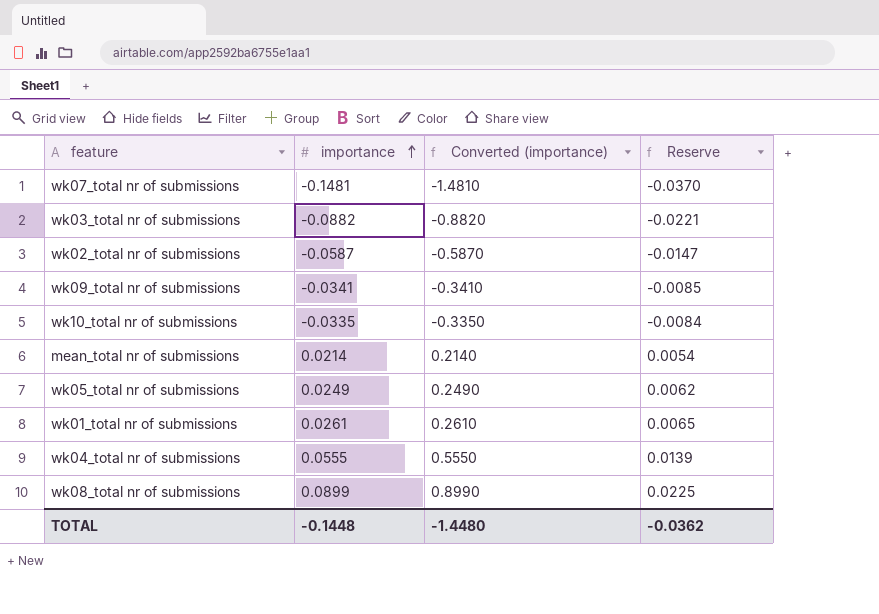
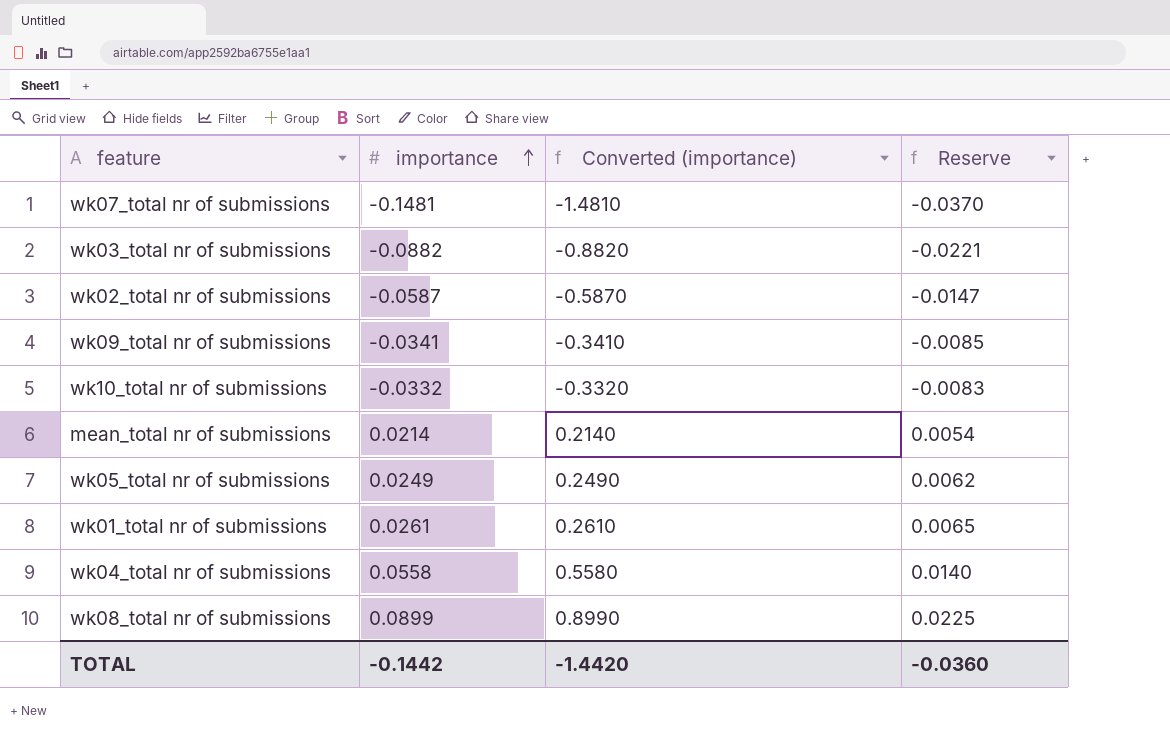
wk10_total nr of submissions | importance: -0.0335 -> -0.0332
wk10_total nr of submissions | Converted (importance): -0.3350 -> -0.3320
wk10_total nr of submissions | Reserve: -0.0084 -> -0.0083
wk04_total nr of submissions | importance: 0.0555 -> 0.0558
wk04_total nr of submissions | Converted (importance): 0.5550 -> 0.5580
wk04_total nr of submissions | Reserve: 0.0139 -> 0.0140
TOTAL | importance: -0.1448 -> -0.1442
TOTAL | Converted (importance): -1.4480 -> -1.4420
TOTAL | Reserve: -0.0362 -> -0.0360

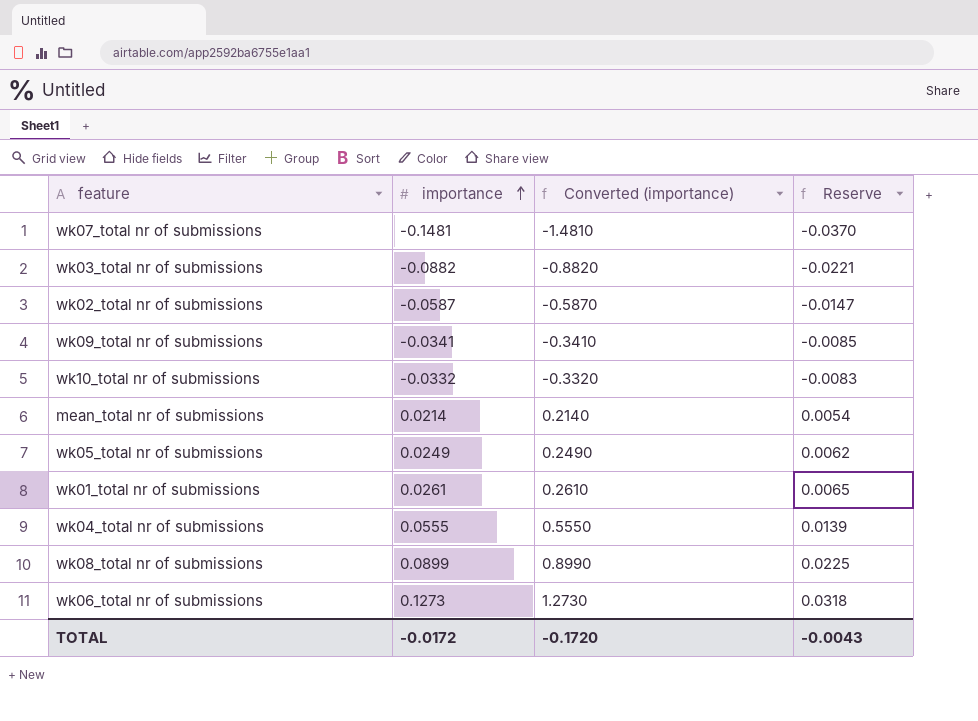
wk04_total nr of submissions | importance: 0.0558 -> 0.0555
wk04_total nr of submissions | Converted (importance): 0.5580 -> 0.5550
wk04_total nr of submissions | Reserve: 0.0140 -> 0.0139
row wk06_total nr of submissions: none -> 0.1273 | 1.2730 | 0.0318
TOTAL | importance: -0.1442 -> -0.0172
TOTAL | Converted (importance): -1.4420 -> -0.1720
TOTAL | Reserve: -0.0360 -> -0.0043

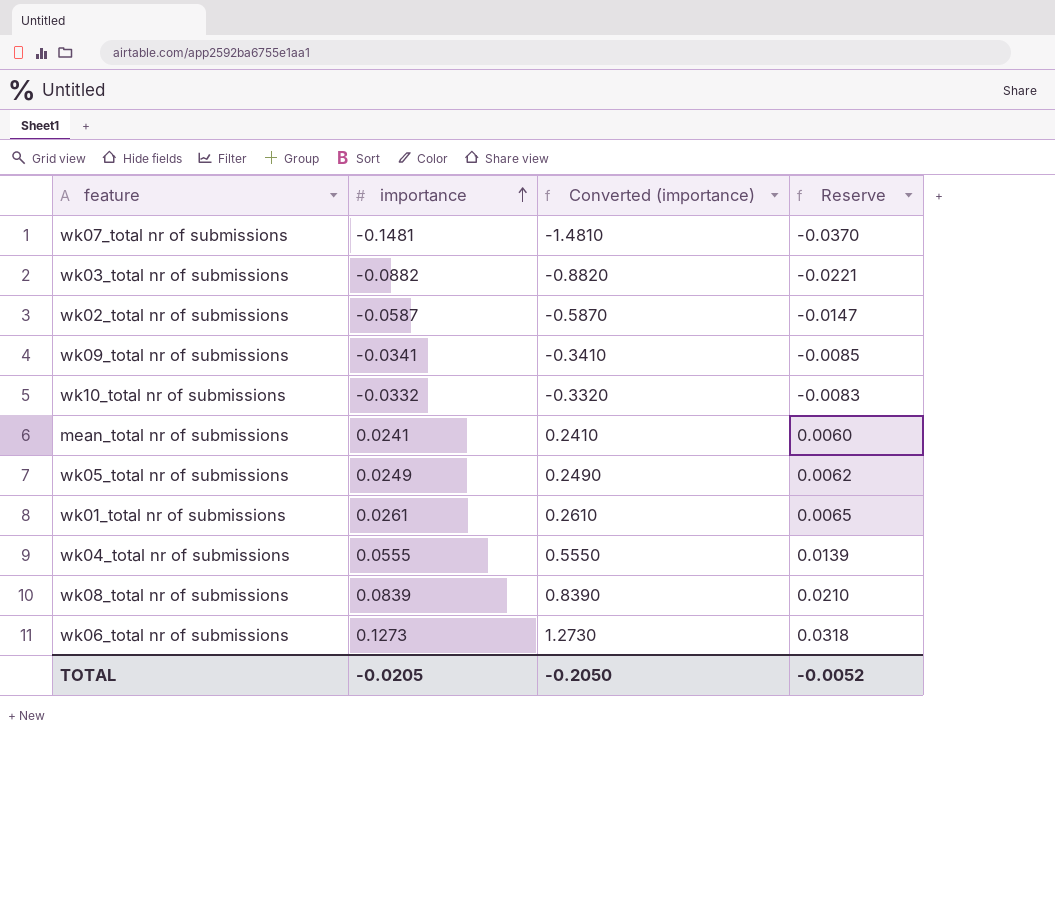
mean_total nr of submissions | importance: 0.0214 -> 0.0241
mean_total nr of submissions | Converted (importance): 0.2140 -> 0.2410
mean_total nr of submissions | Reserve: 0.0054 -> 0.0060
wk08_total nr of submissions | importance: 0.0899 -> 0.0839
wk08_total nr of submissions | Converted (importance): 0.8990 -> 0.8390
wk08_total nr of submissions | Reserve: 0.0225 -> 0.0210
TOTAL | importance: -0.0172 -> -0.0205
TOTAL | Converted (importance): -0.1720 -> -0.2050
TOTAL | Reserve: -0.0043 -> -0.0052

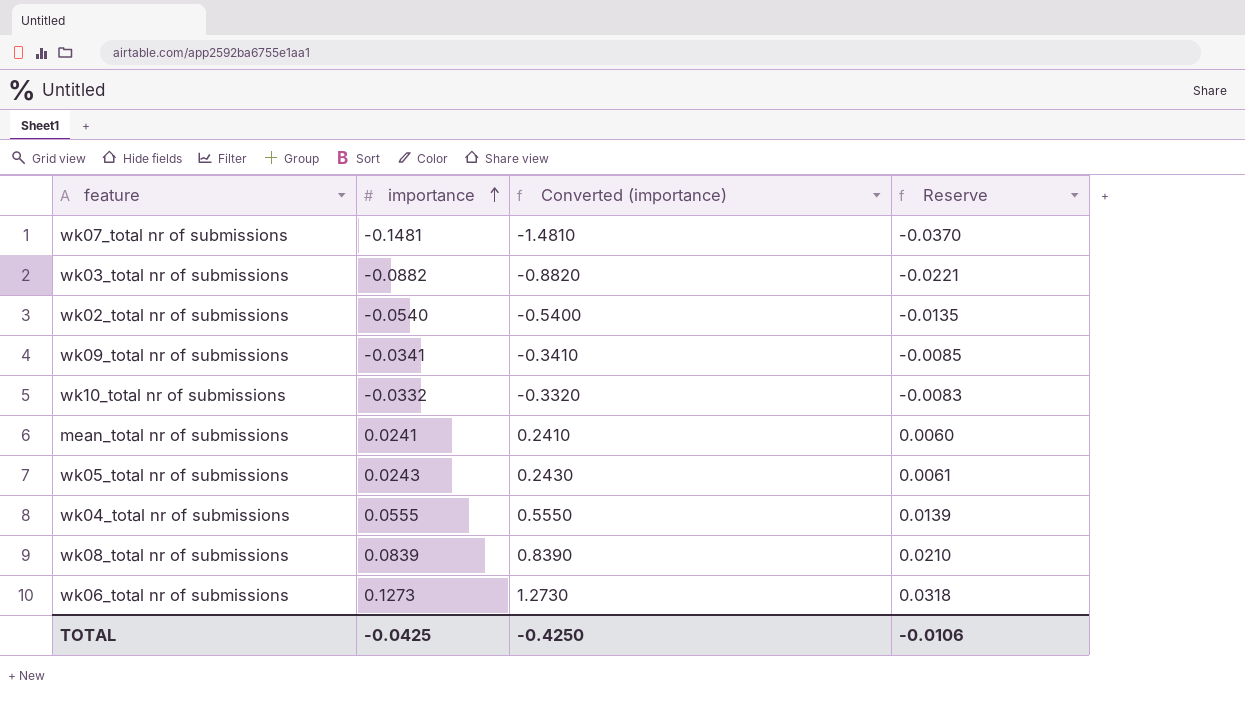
row wk01_total nr of submissions: 0.0261 | 0.2610 | 0.0065 -> none
wk02_total nr of submissions | importance: -0.0587 -> -0.0540
wk02_total nr of submissions | Converted (importance): -0.5870 -> -0.5400
wk02_total nr of submissions | Reserve: -0.0147 -> -0.0135
wk05_total nr of submissions | importance: 0.0249 -> 0.0243
wk05_total nr of submissions | Converted (importance): 0.2490 -> 0.2430
wk05_total nr of submissions | Reserve: 0.0062 -> 0.0061
TOTAL | importance: -0.0205 -> -0.0425
TOTAL | Converted (importance): -0.2050 -> -0.4250
TOTAL | Reserve: -0.0052 -> -0.0106

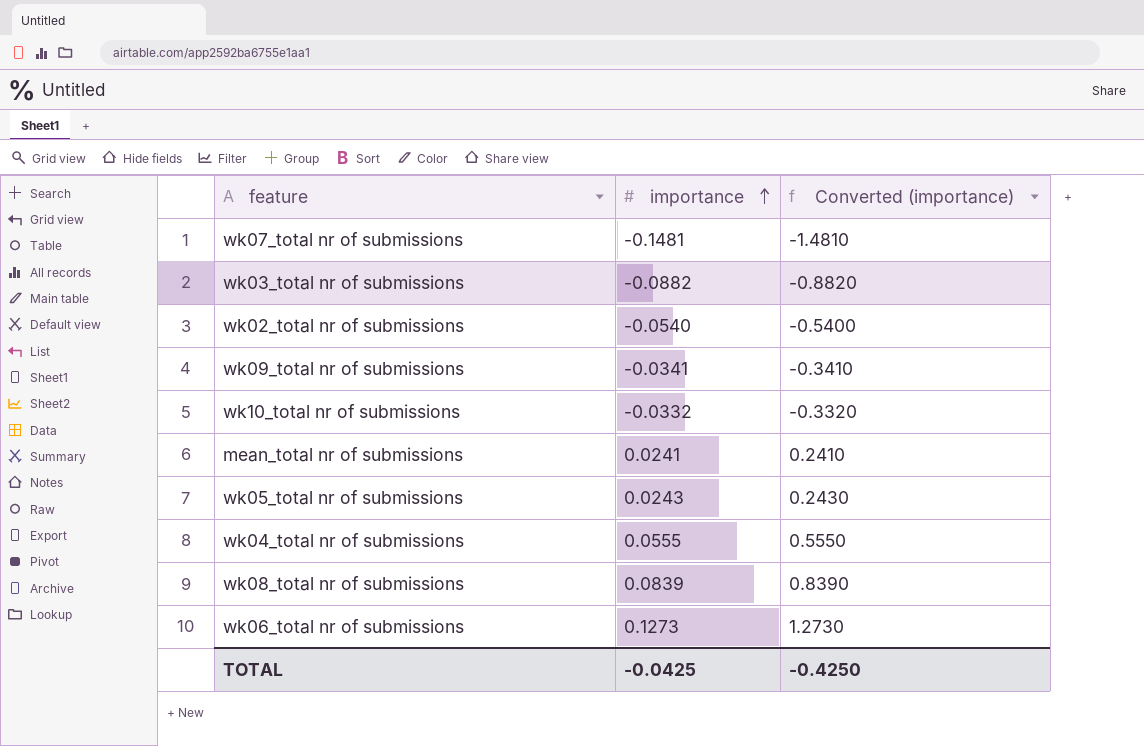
column Reserve | formula: [importance] * 0.25 -> none

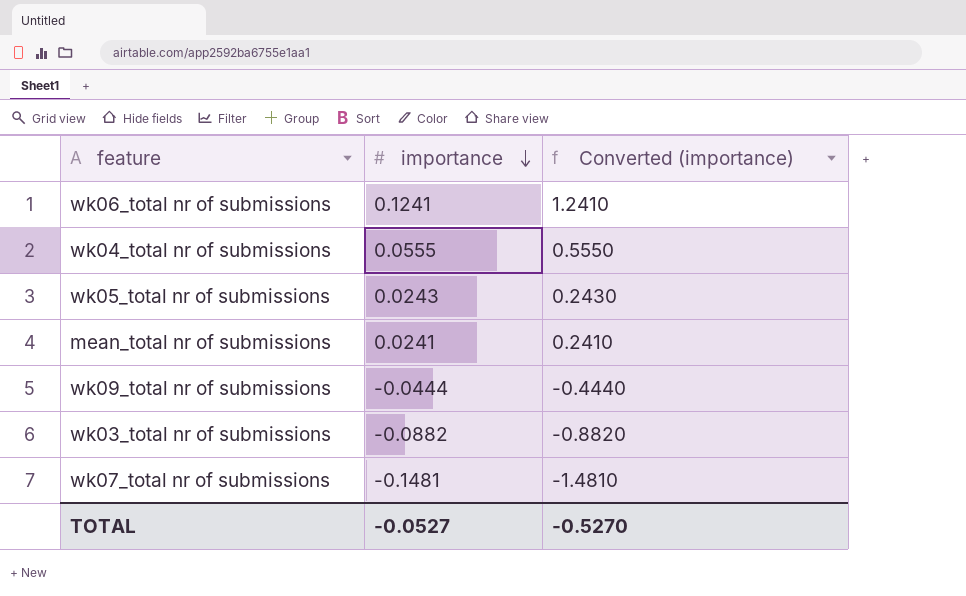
row order: importance ascending -> importance descending
row wk02_total nr of submissions: -0.0540 | -0.5400 -> none
row wk10_total nr of submissions: -0.0332 | -0.3320 -> none
row wk08_total nr of submissions: 0.0839 | 0.8390 -> none
wk06_total nr of submissions | importance: 0.1273 -> 0.1241
wk06_total nr of submissions | Converted (importance): 1.2730 -> 1.2410
wk09_total nr of submissions | importance: -0.0341 -> -0.0444
wk09_total nr of submissions | Converted (importance): -0.3410 -> -0.4440
TOTAL | importance: -0.0425 -> -0.0527
TOTAL | Converted (importance): -0.4250 -> -0.5270

